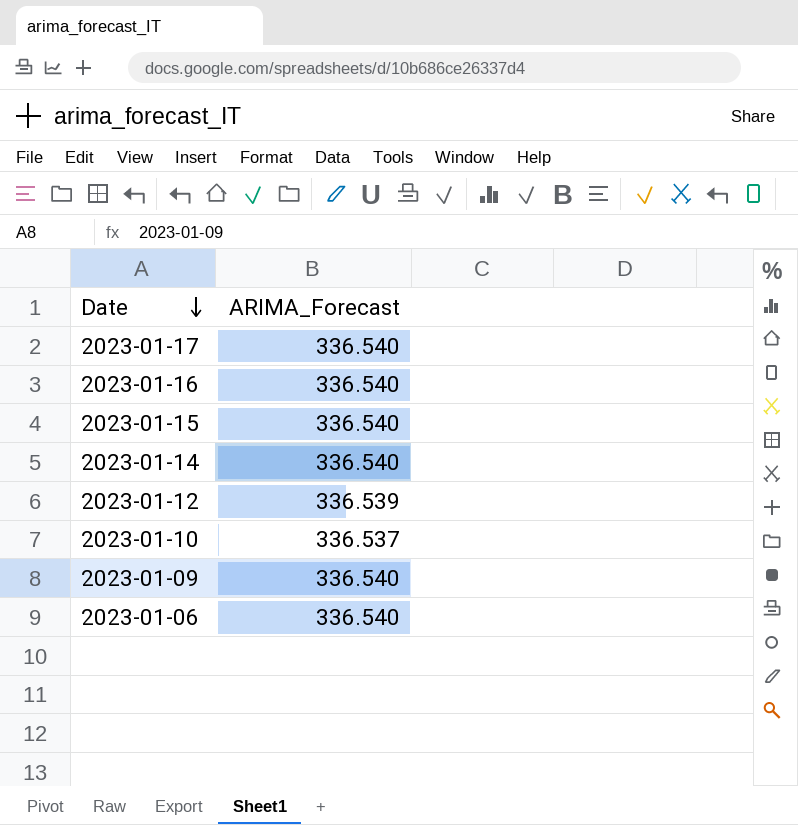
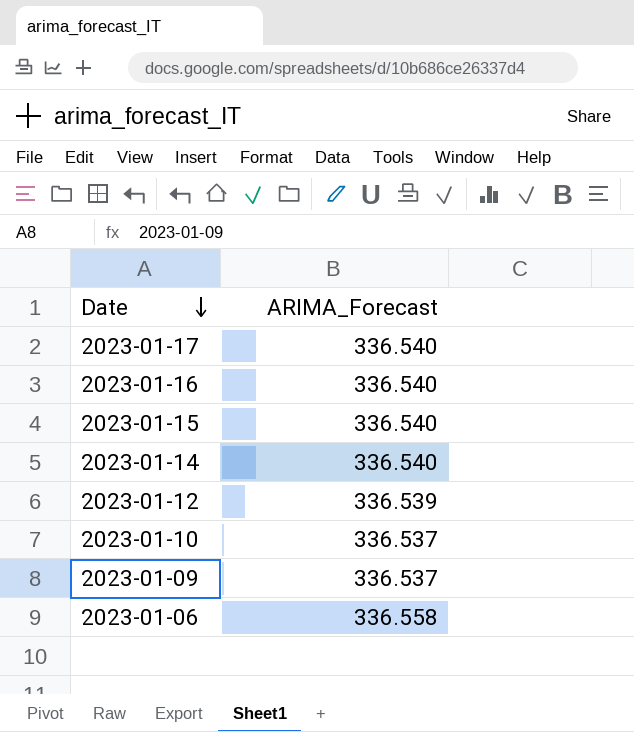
2023-01-09 | ARIMA_Forecast: 336.540 -> 336.537
2023-01-06 | ARIMA_Forecast: 336.540 -> 336.558

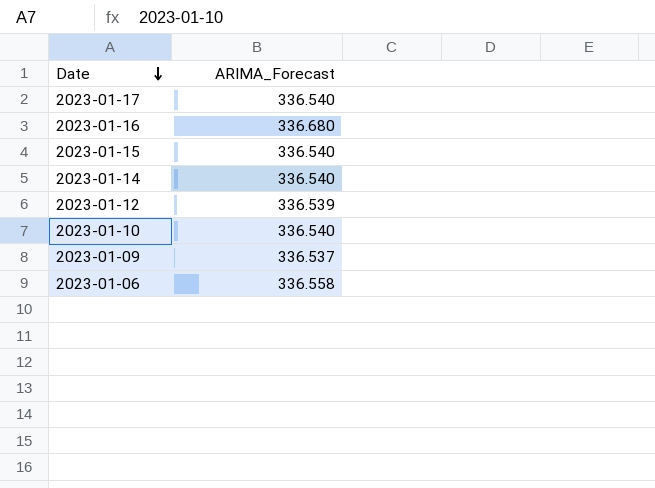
2023-01-16 | ARIMA_Forecast: 336.540 -> 336.680
2023-01-10 | ARIMA_Forecast: 336.537 -> 336.540

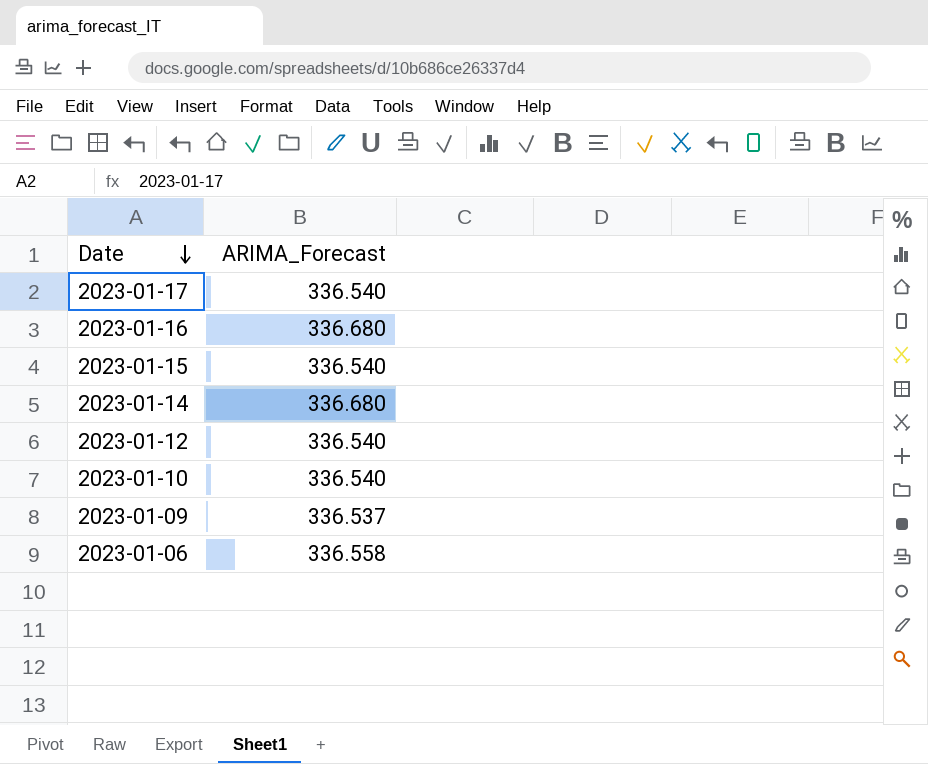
2023-01-14 | ARIMA_Forecast: 336.540 -> 336.680
2023-01-12 | ARIMA_Forecast: 336.539 -> 336.540

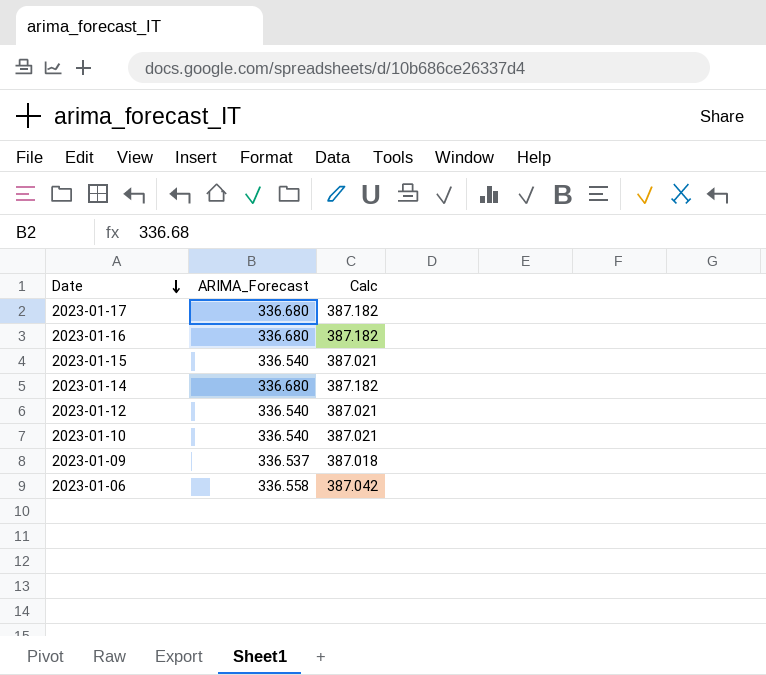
column Calc | formula: none -> [ARIMA_Forecast] * 1.15
2023-01-17 | ARIMA_Forecast: 336.540 -> 336.680

